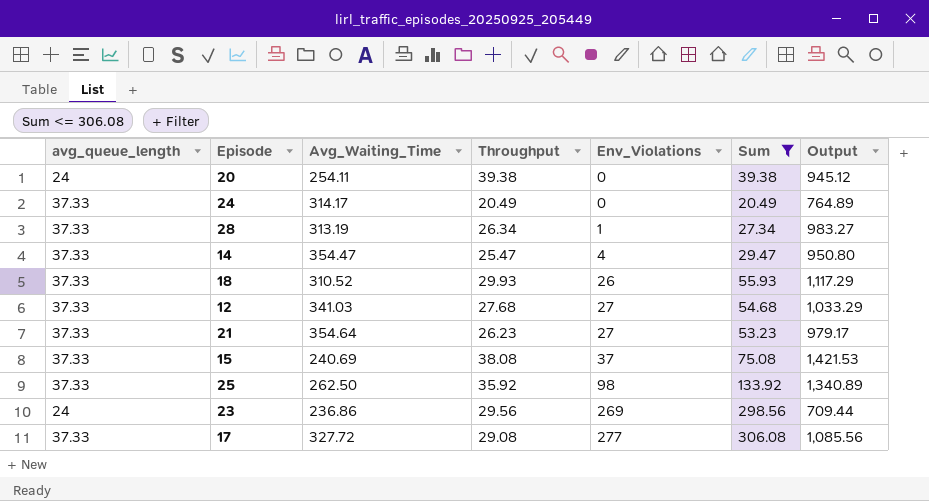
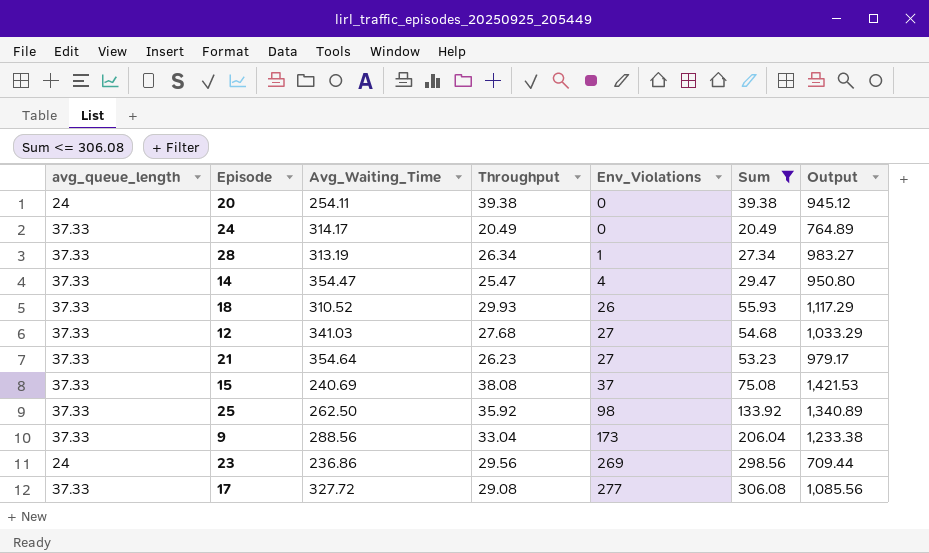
row 9: none -> 37.33 | 288.56 | 33.04 | 173 | 206.04 | 1,233.38

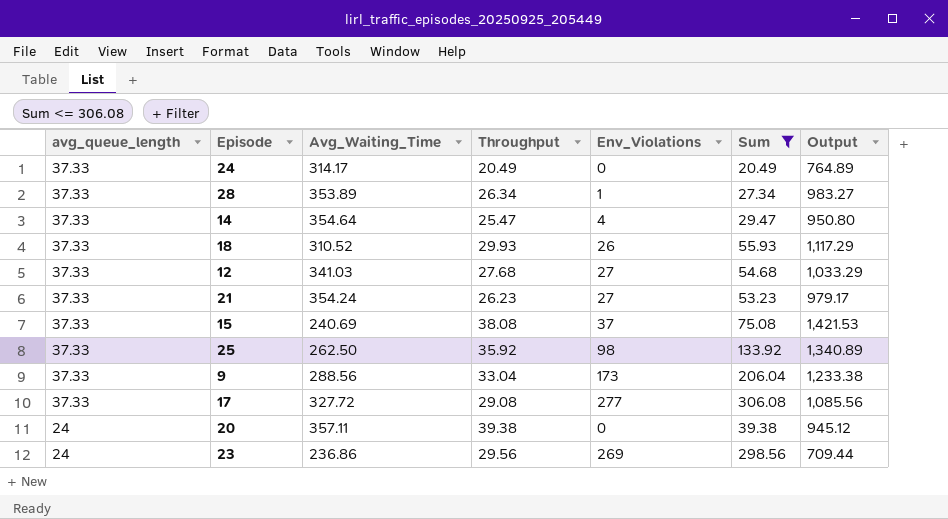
row order: Env_Violations ascending -> avg_queue_length descending
28 | Avg_Waiting_Time: 313.19 -> 353.89
14 | Avg_Waiting_Time: 354.47 -> 354.64
21 | Avg_Waiting_Time: 354.64 -> 354.24
20 | Avg_Waiting_Time: 254.11 -> 357.11

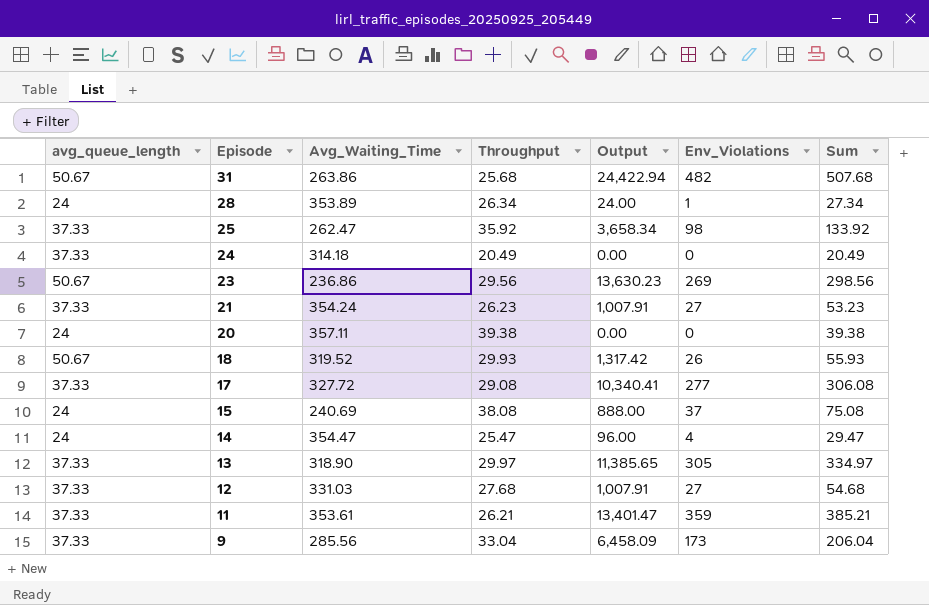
filter: Sum <= 306.08 -> none
row order: avg_queue_length descending -> Episode descending
column Output | formula: [avg_queue_length] * [Throughput] -> [avg_queue_length] * [Env_Violations]
column Output | position: 7 -> 5
28 | avg_queue_length: 37.33 -> 24
25 | Avg_Waiting_Time: 262.50 -> 262.47
24 | Avg_Waiting_Time: 314.17 -> 314.18
23 | avg_queue_length: 24 -> 50.67
18 | avg_queue_length: 37.33 -> 50.67
18 | Avg_Waiting_Time: 310.52 -> 319.52
15 | avg_queue_length: 37.33 -> 24
14 | avg_queue_length: 37.33 -> 24
14 | Avg_Waiting_Time: 354.64 -> 354.47
12 | Avg_Waiting_Time: 341.03 -> 331.03
9 | Avg_Waiting_Time: 288.56 -> 285.56

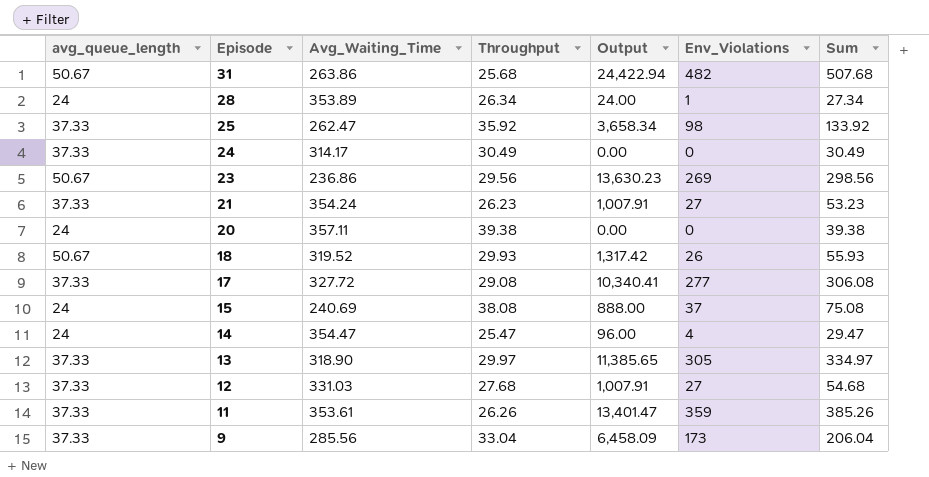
24 | Avg_Waiting_Time: 314.18 -> 314.17
24 | Throughput: 20.49 -> 30.49
24 | Sum: 20.49 -> 30.49
11 | Throughput: 26.21 -> 26.26
11 | Sum: 385.21 -> 385.26

